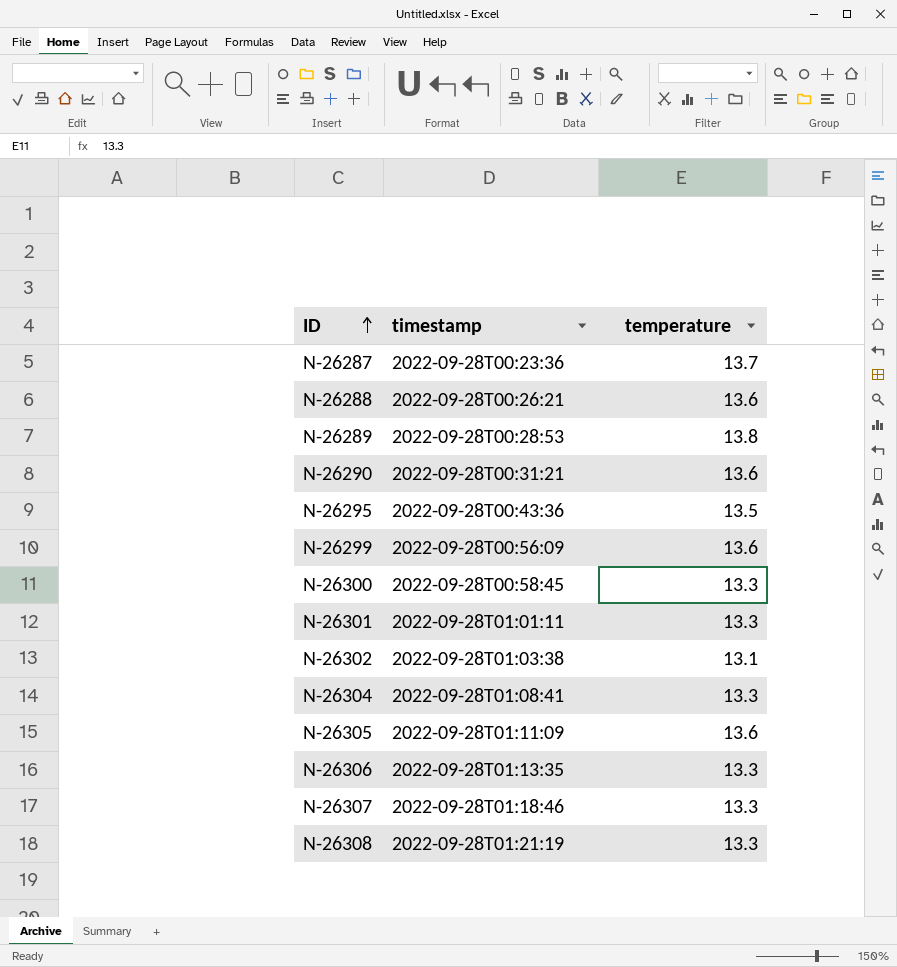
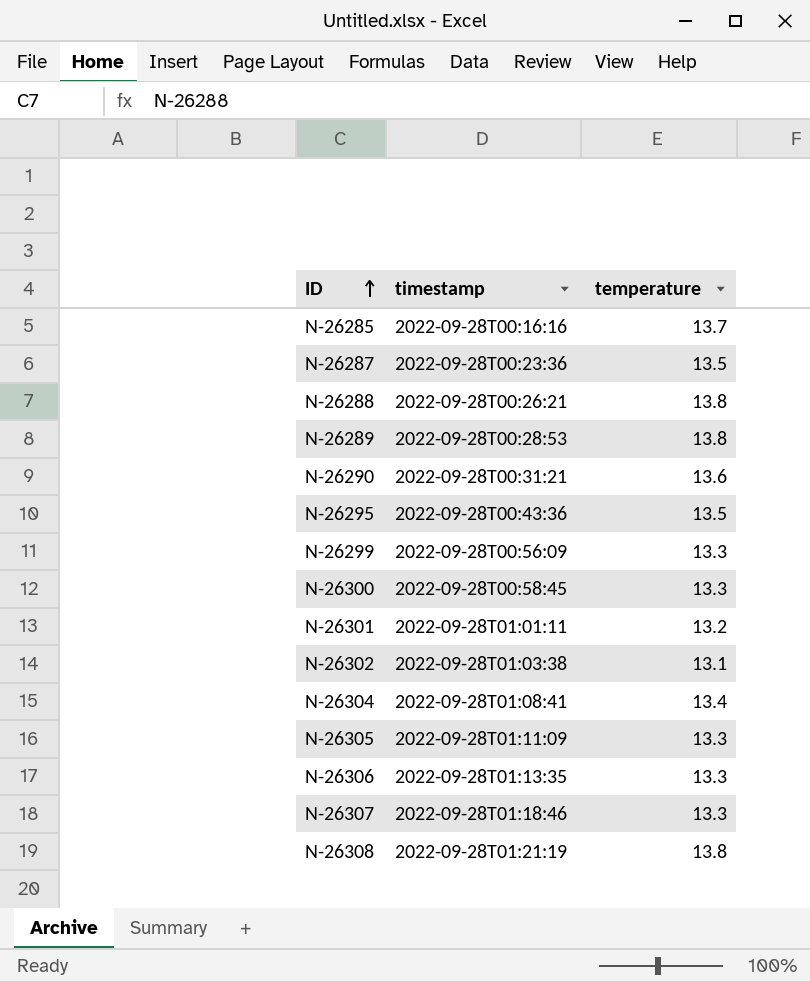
row N-26285: none -> 2022-09-28T00:16:16 | 13.7
N-26287 | temperature: 13.7 -> 13.5
N-26288 | temperature: 13.6 -> 13.8
N-26299 | temperature: 13.6 -> 13.3
N-26301 | temperature: 13.3 -> 13.2
N-26304 | temperature: 13.3 -> 13.4
N-26305 | temperature: 13.6 -> 13.3
N-26308 | temperature: 13.3 -> 13.8

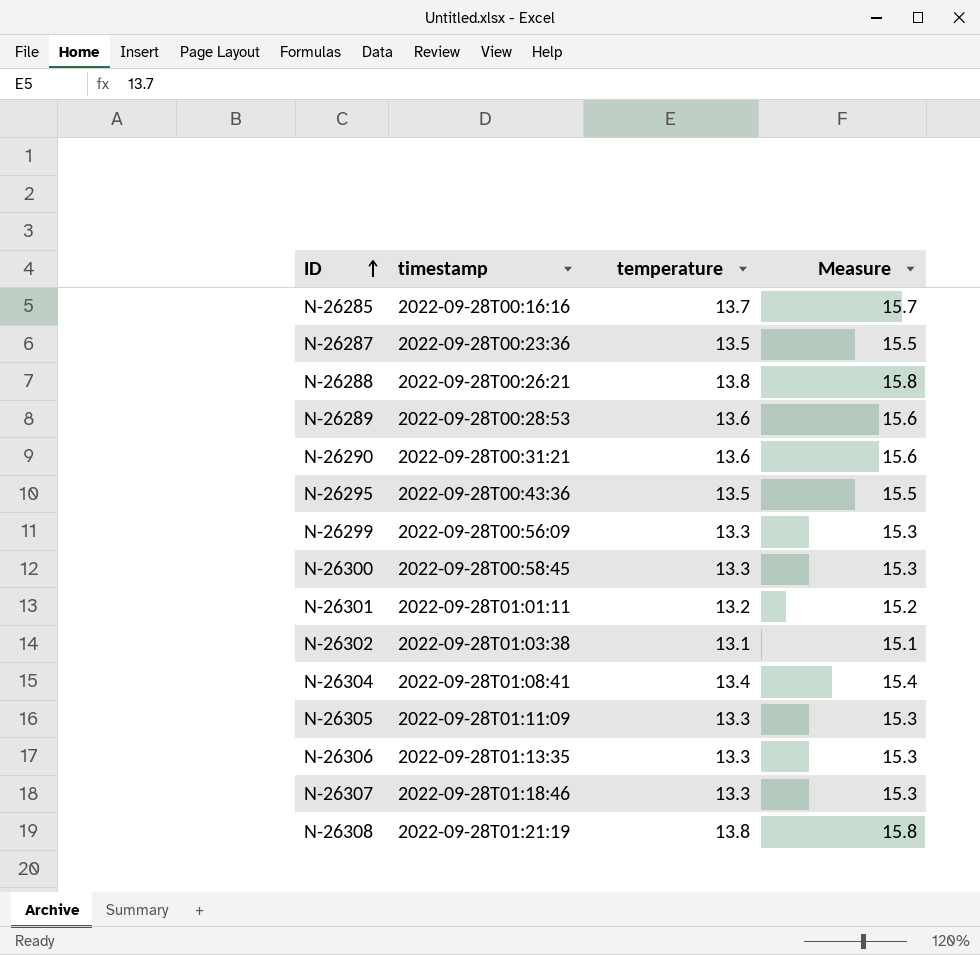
column Measure | formula: none -> [temperature] + 2
N-26289 | temperature: 13.8 -> 13.6

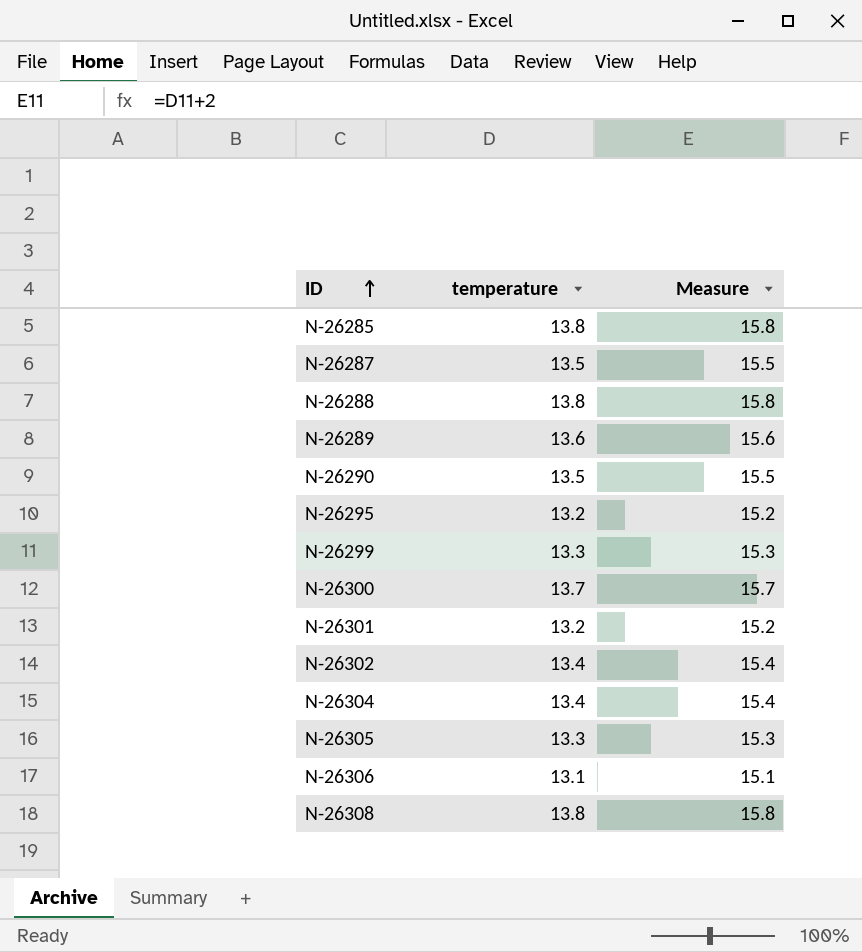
column timestamp | position: 2 -> none
row N-26307: 2022-09-28T01:18:46 | 13.3 | 15.3 -> none
N-26285 | temperature: 13.7 -> 13.8
N-26285 | Measure: 15.7 -> 15.8
N-26290 | temperature: 13.6 -> 13.5
N-26290 | Measure: 15.6 -> 15.5
N-26295 | temperature: 13.5 -> 13.2
N-26295 | Measure: 15.5 -> 15.2
N-26300 | temperature: 13.3 -> 13.7
N-26300 | Measure: 15.3 -> 15.7
N-26302 | temperature: 13.1 -> 13.4
N-26302 | Measure: 15.1 -> 15.4
N-26306 | temperature: 13.3 -> 13.1
N-26306 | Measure: 15.3 -> 15.1

